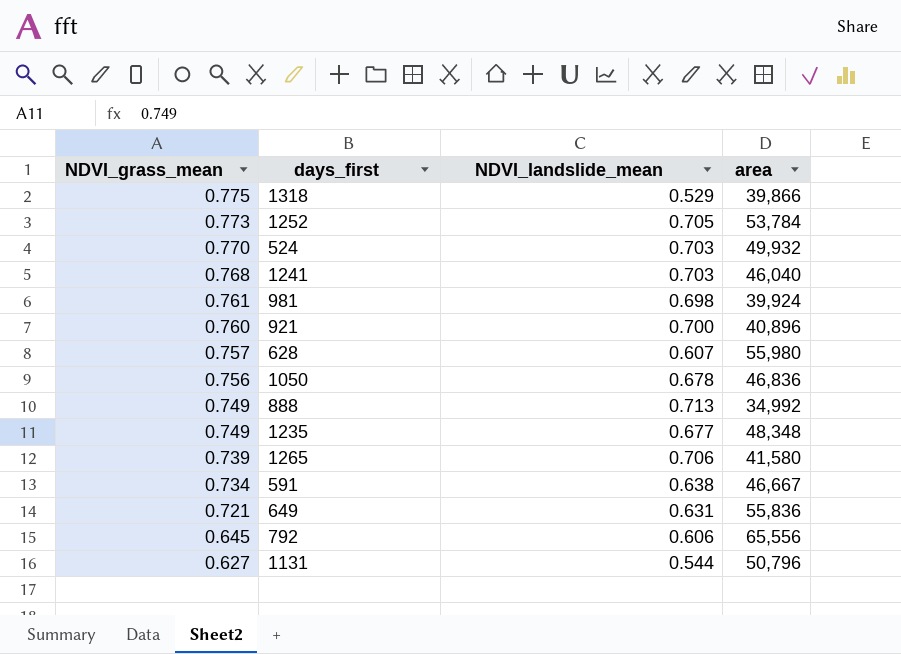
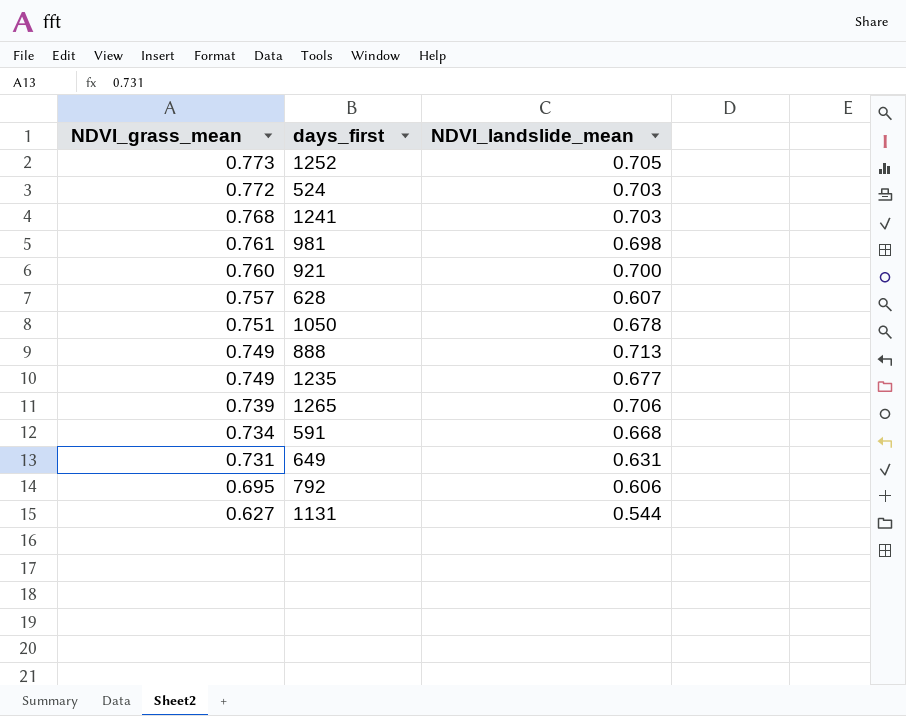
column area | position: 4 -> none
row 1318: 0.775 | 0.529 | 39,866 -> none
524 | NDVI_grass_mean: 0.770 -> 0.772
1050 | NDVI_grass_mean: 0.756 -> 0.751
591 | NDVI_landslide_mean: 0.638 -> 0.668
649 | NDVI_grass_mean: 0.721 -> 0.731
792 | NDVI_grass_mean: 0.645 -> 0.695

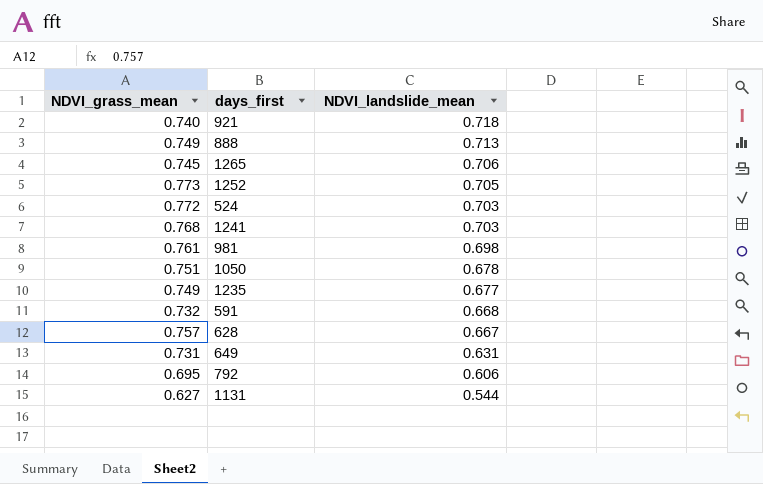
row order: NDVI_grass_mean descending -> NDVI_landslide_mean descending
921 | NDVI_grass_mean: 0.760 -> 0.740
921 | NDVI_landslide_mean: 0.700 -> 0.718
1265 | NDVI_grass_mean: 0.739 -> 0.745
591 | NDVI_grass_mean: 0.734 -> 0.732
628 | NDVI_landslide_mean: 0.607 -> 0.667

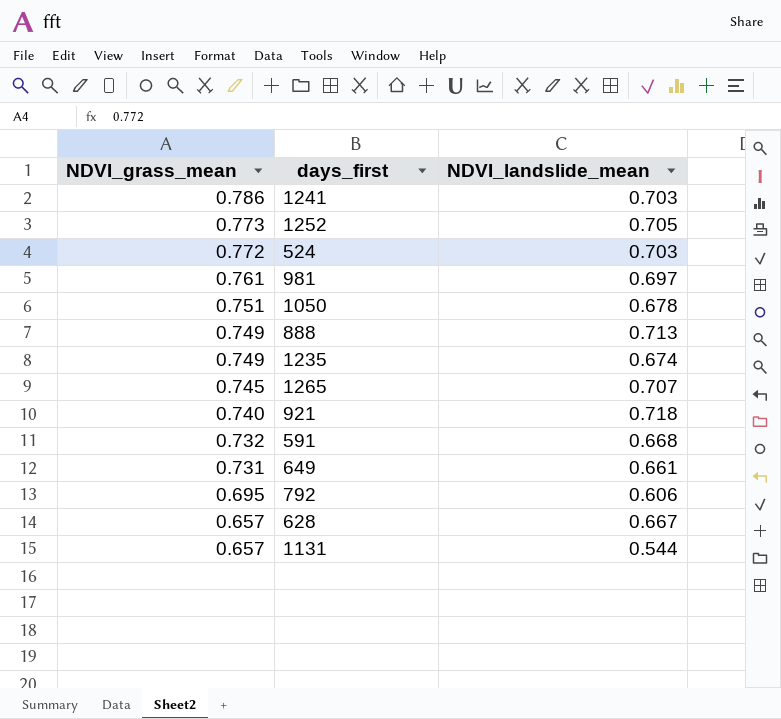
row order: NDVI_landslide_mean descending -> NDVI_grass_mean descending
1241 | NDVI_grass_mean: 0.768 -> 0.786
981 | NDVI_landslide_mean: 0.698 -> 0.697
1235 | NDVI_landslide_mean: 0.677 -> 0.674
1265 | NDVI_landslide_mean: 0.706 -> 0.707
649 | NDVI_landslide_mean: 0.631 -> 0.661
628 | NDVI_grass_mean: 0.757 -> 0.657
1131 | NDVI_grass_mean: 0.627 -> 0.657

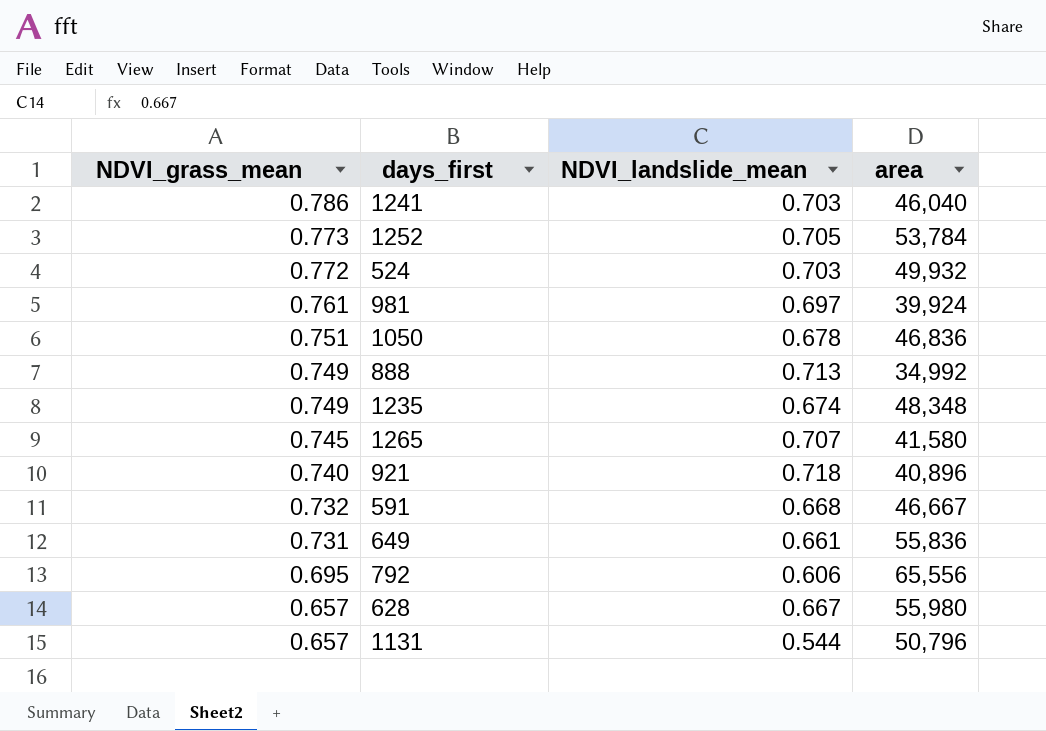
column area | position: none -> 4

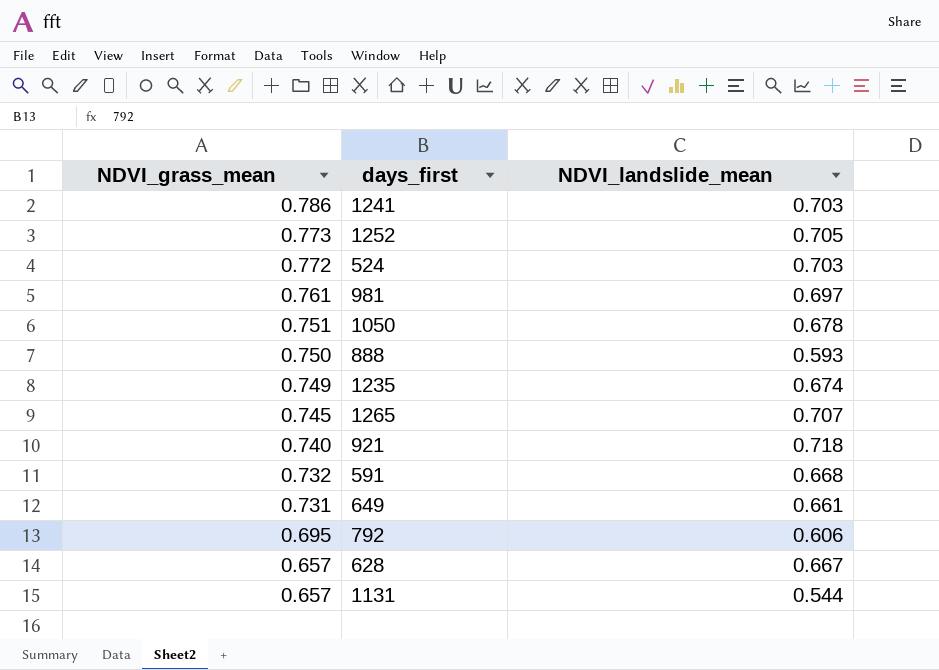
column area | position: 4 -> none
888 | NDVI_grass_mean: 0.749 -> 0.750
888 | NDVI_landslide_mean: 0.713 -> 0.593

